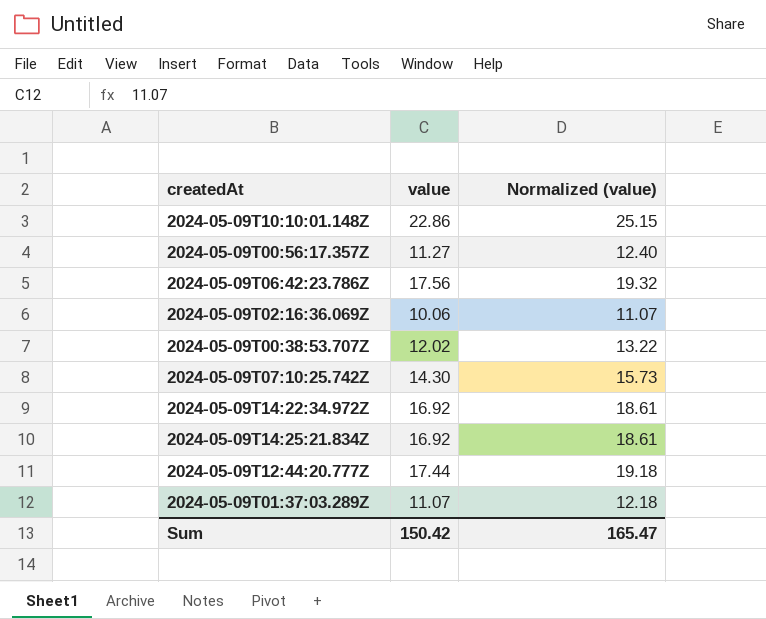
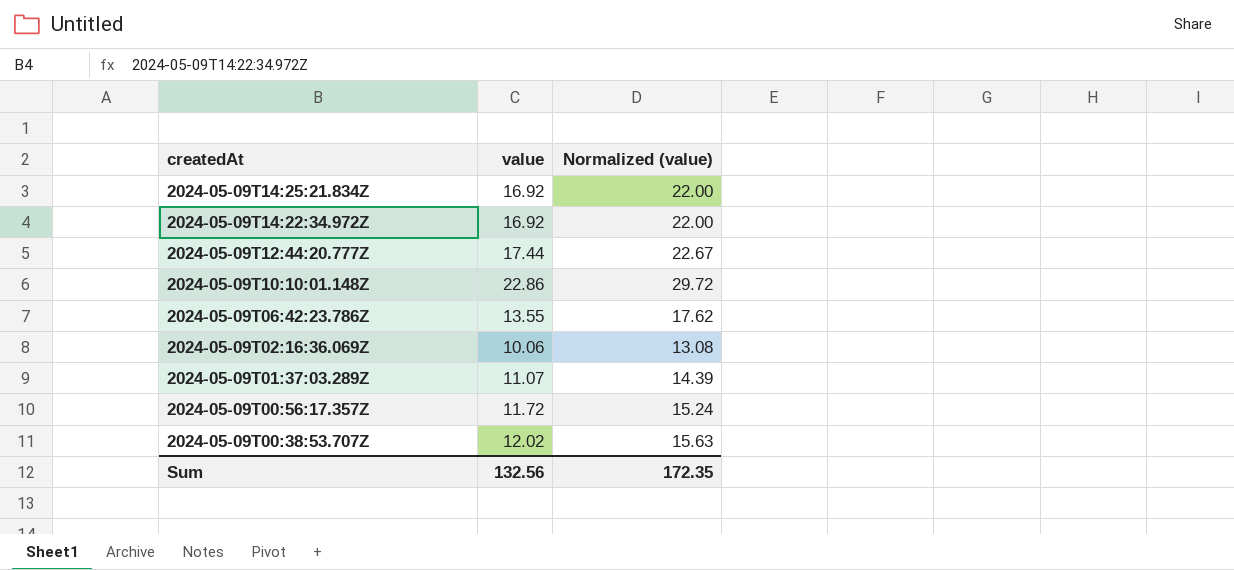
row order: none -> createdAt descending
column Normalized (value) | formula: [value] * 1.1 -> [value] * 1.3
row 2024-05-09T07:10:25.742Z: 14.30 | 15.73 -> none
2024-05-09T06:42:23.786Z | value: 17.56 -> 13.55
2024-05-09T00:56:17.357Z | value: 11.27 -> 11.72
Sum | value: 150.42 -> 132.56
Sum | Normalized (value): 165.47 -> 172.35

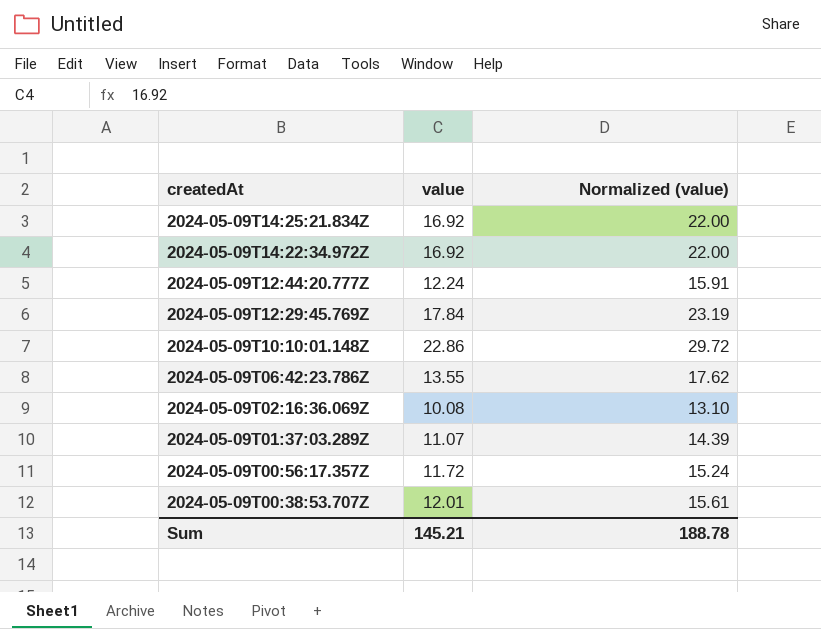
2024-05-09T12:44:20.777Z | value: 17.44 -> 12.24
2024-05-09T12:44:20.777Z | Normalized (value): 22.67 -> 15.91
row 2024-05-09T12:29:45.769Z: none -> 17.84 | 23.19
2024-05-09T02:16:36.069Z | value: 10.06 -> 10.08
2024-05-09T02:16:36.069Z | Normalized (value): 13.08 -> 13.10
2024-05-09T00:38:53.707Z | value: 12.02 -> 12.01
2024-05-09T00:38:53.707Z | Normalized (value): 15.63 -> 15.61
Sum | value: 132.56 -> 145.21
Sum | Normalized (value): 172.35 -> 188.78

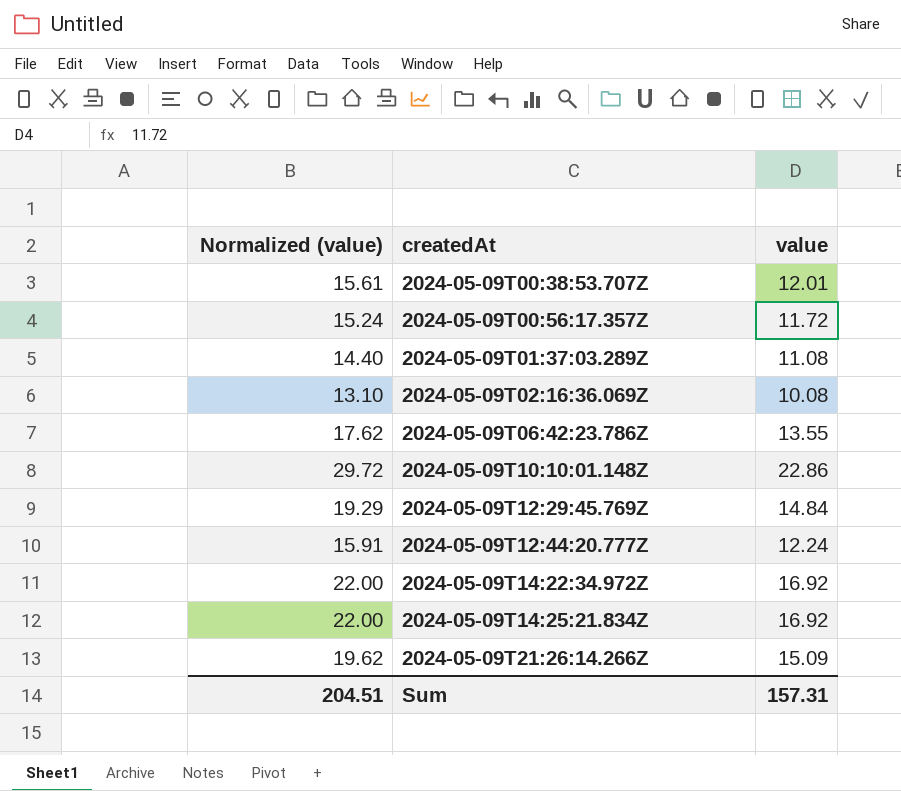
row order: createdAt descending -> createdAt ascending
column Normalized (value) | position: 3 -> 1
2024-05-09T01:37:03.289Z | Normalized (value): 14.39 -> 14.40
2024-05-09T01:37:03.289Z | value: 11.07 -> 11.08
2024-05-09T12:29:45.769Z | Normalized (value): 23.19 -> 19.29
2024-05-09T12:29:45.769Z | value: 17.84 -> 14.84
row 2024-05-09T21:26:14.266Z: none -> 19.62 | 15.09
Sum | Normalized (value): 188.78 -> 204.51
Sum | value: 145.21 -> 157.31

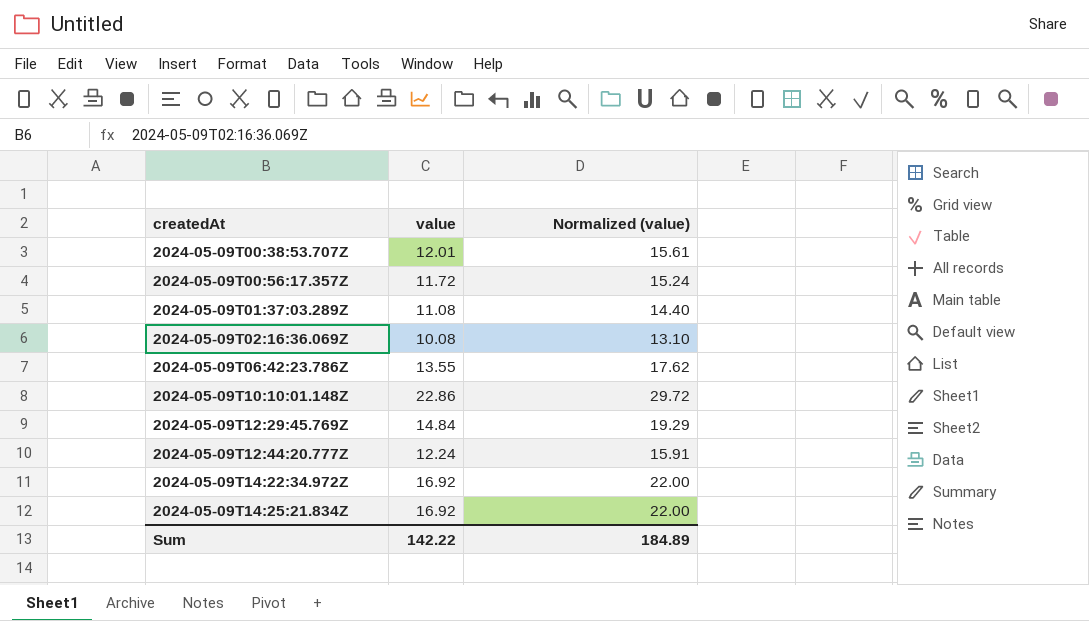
column Normalized (value) | position: 1 -> 3
row 2024-05-09T21:26:14.266Z: 19.62 | 15.09 -> none
Sum | value: 157.31 -> 142.22
Sum | Normalized (value): 204.51 -> 184.89

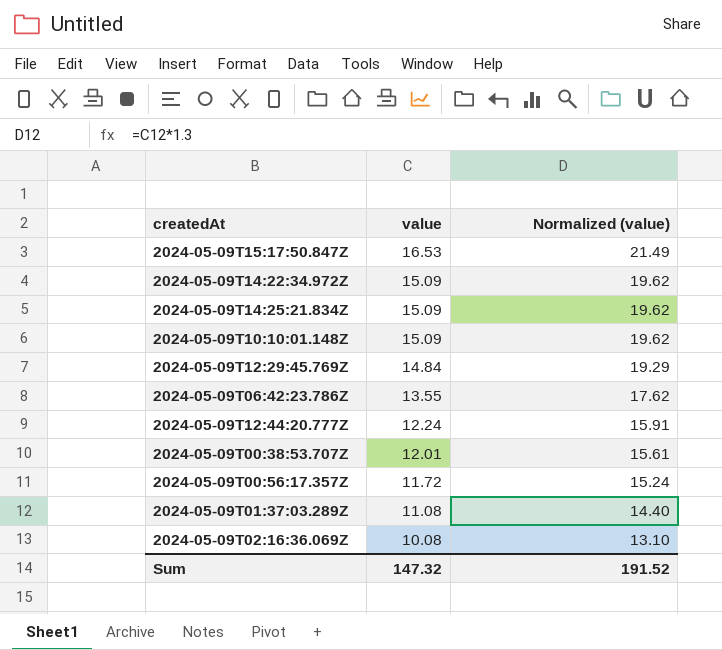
row order: createdAt ascending -> value descending
row 2024-05-09T15:17:50.847Z: none -> 16.53 | 21.49
2024-05-09T14:22:34.972Z | value: 16.92 -> 15.09
2024-05-09T14:22:34.972Z | Normalized (value): 22.00 -> 19.62
2024-05-09T14:25:21.834Z | value: 16.92 -> 15.09
2024-05-09T14:25:21.834Z | Normalized (value): 22.00 -> 19.62
2024-05-09T10:10:01.148Z | value: 22.86 -> 15.09
2024-05-09T10:10:01.148Z | Normalized (value): 29.72 -> 19.62
Sum | value: 142.22 -> 147.32
Sum | Normalized (value): 184.89 -> 191.52

